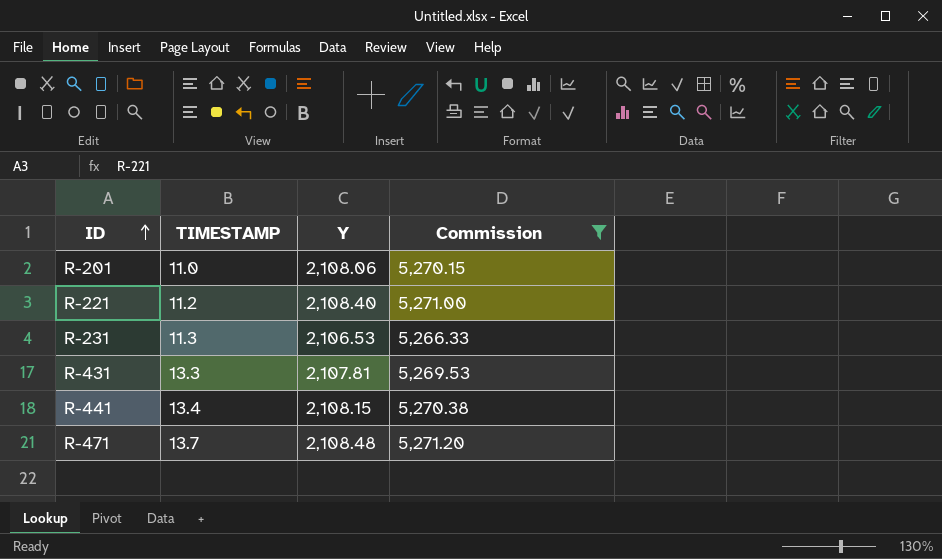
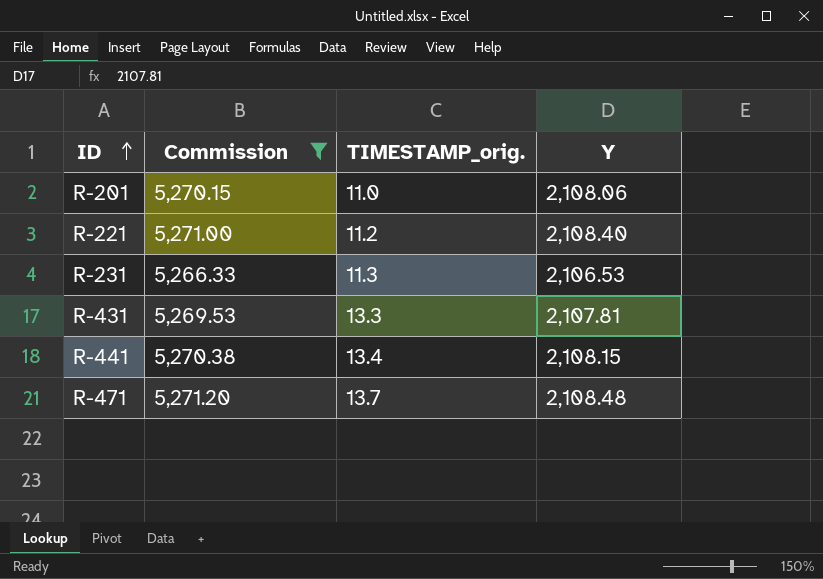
column Commission | position: 4 -> 2
column name: TIMESTAMP -> TIMESTAMP_orig.

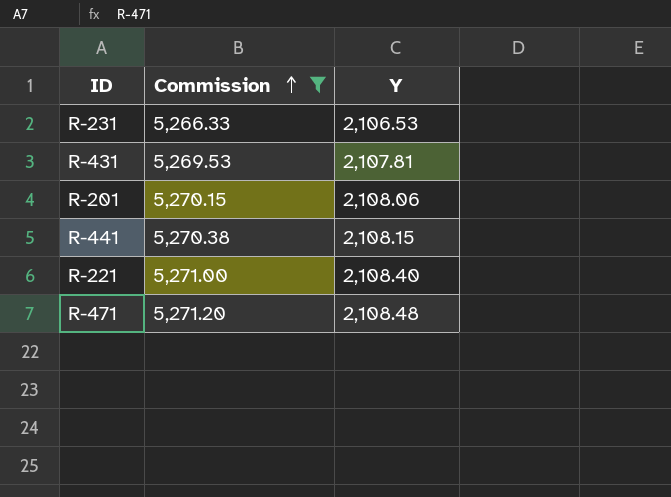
row order: ID ascending -> Commission ascending
column TIMESTAMP_orig. | position: 3 -> none

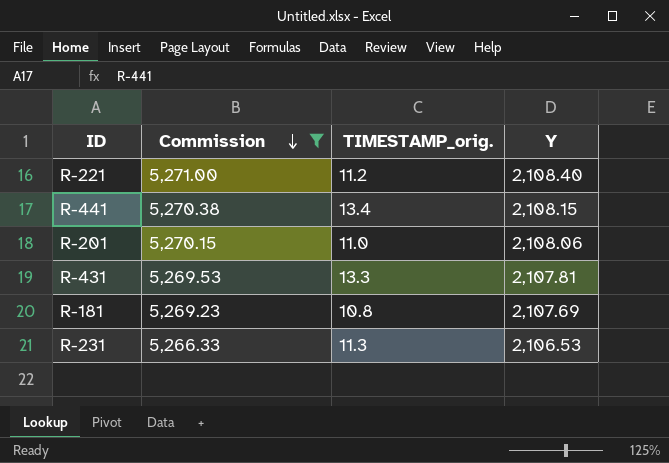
row order: Commission ascending -> Commission descending
column TIMESTAMP_orig. | position: none -> 3
row R-471: 5,271.20 | 2,108.48 -> none
row R-181: none -> 5,269.23 | 10.8 | 2,107.69

